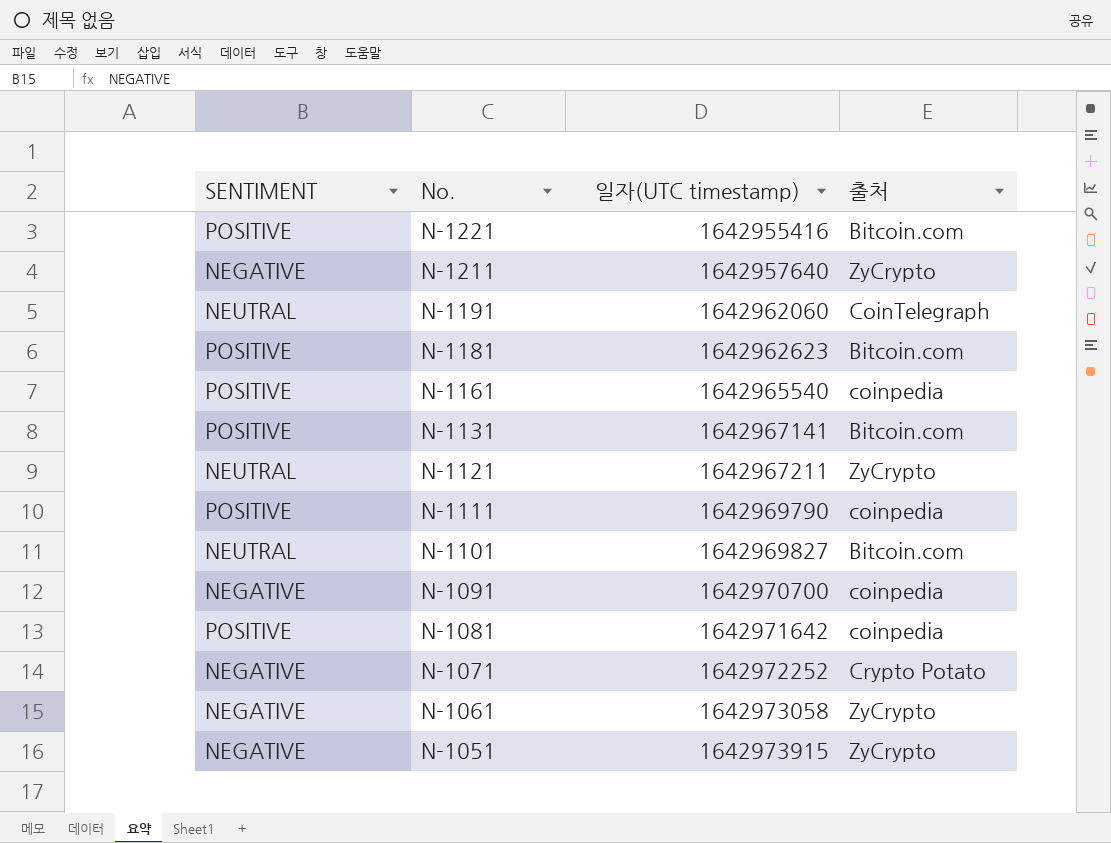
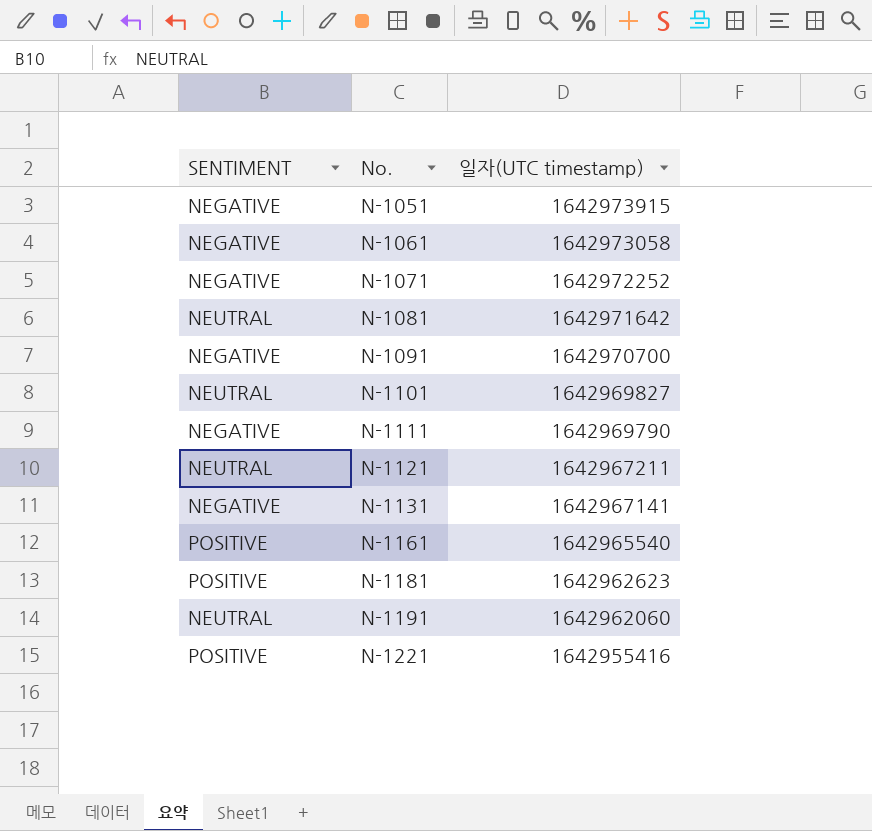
row order: No. descending -> No. ascending
column 출처 | position: 4 -> none
row N-1211: NEGATIVE | 1642957640 | ZyCrypto -> none
N-1081 | SENTIMENT: POSITIVE -> NEUTRAL
N-1111 | SENTIMENT: POSITIVE -> NEGATIVE
N-1131 | SENTIMENT: POSITIVE -> NEGATIVE

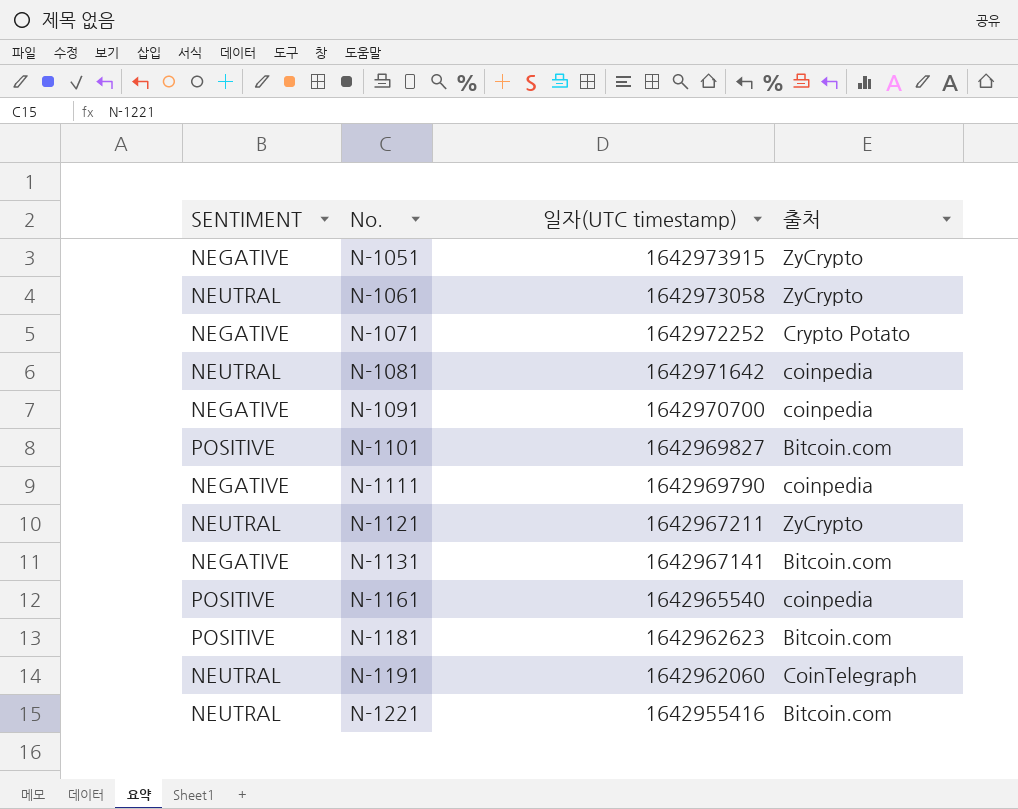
column 출처 | position: none -> 4
N-1061 | SENTIMENT: NEGATIVE -> NEUTRAL
N-1101 | SENTIMENT: NEUTRAL -> POSITIVE
N-1221 | SENTIMENT: POSITIVE -> NEUTRAL

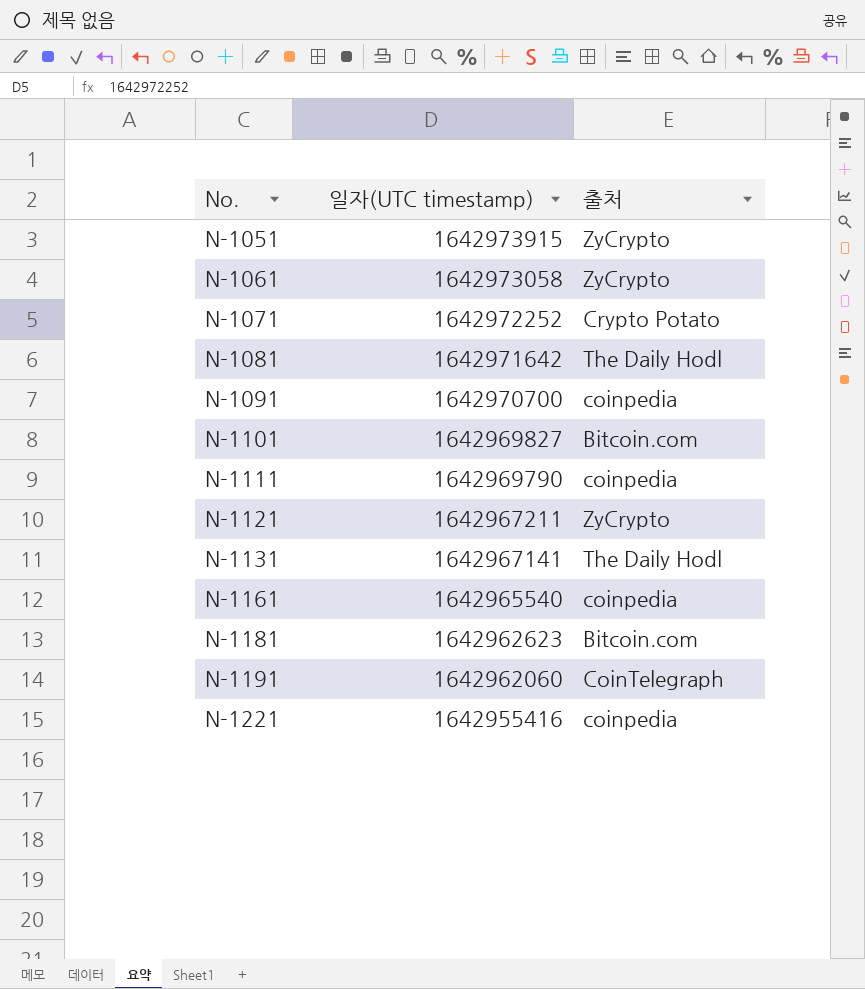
column SENTIMENT | position: 1 -> none
N-1081 | 출처: coinpedia -> The Daily Hodl
N-1131 | 출처: Bitcoin.com -> The Daily Hodl
N-1221 | 출처: Bitcoin.com -> coinpedia

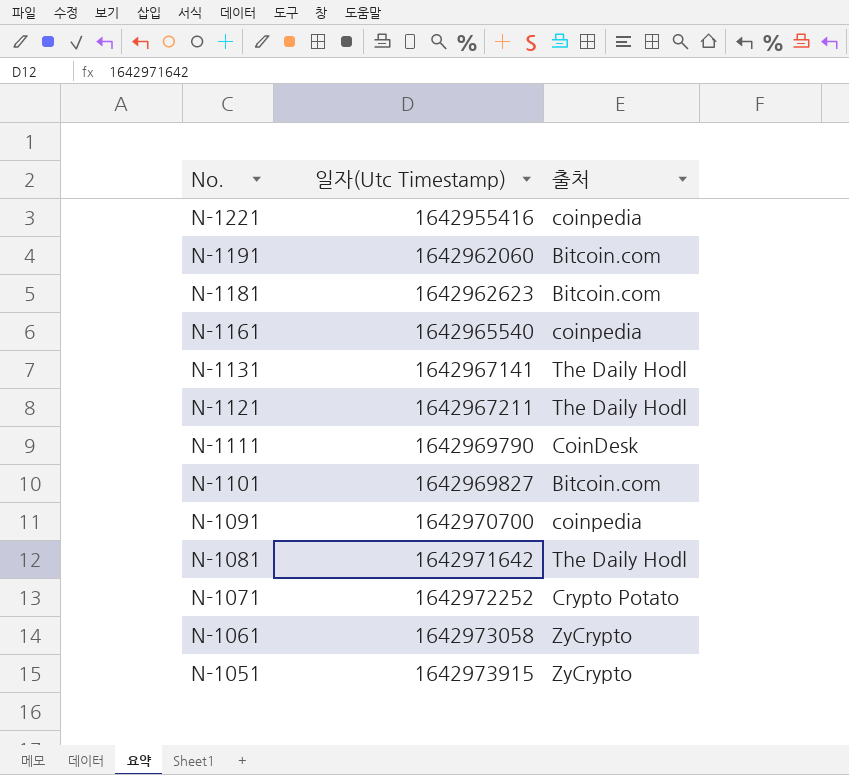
row order: No. ascending -> No. descending
column name: 일자(UTC timestamp) -> 일자(Utc Timestamp)
N-1191 | 출처: CoinTelegraph -> Bitcoin.com
N-1121 | 출처: ZyCrypto -> The Daily Hodl
N-1111 | 출처: coinpedia -> CoinDesk

